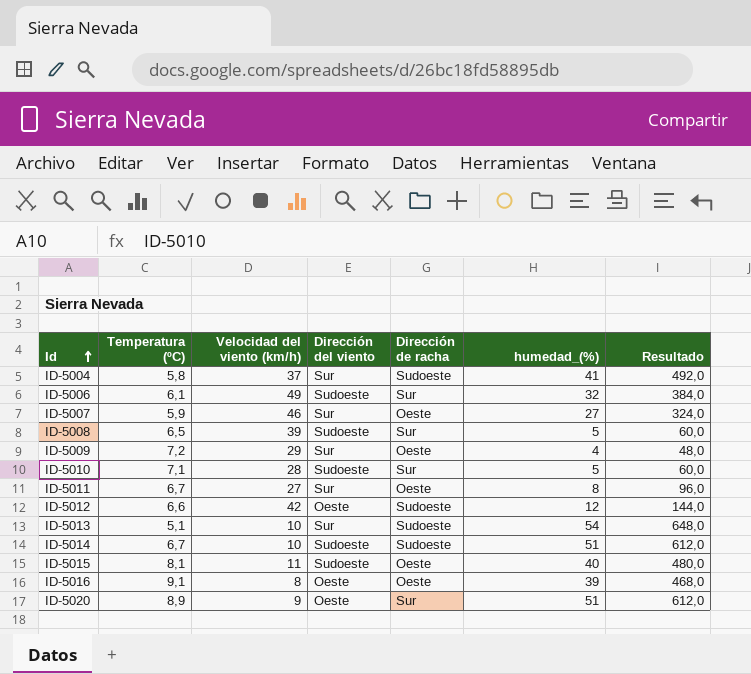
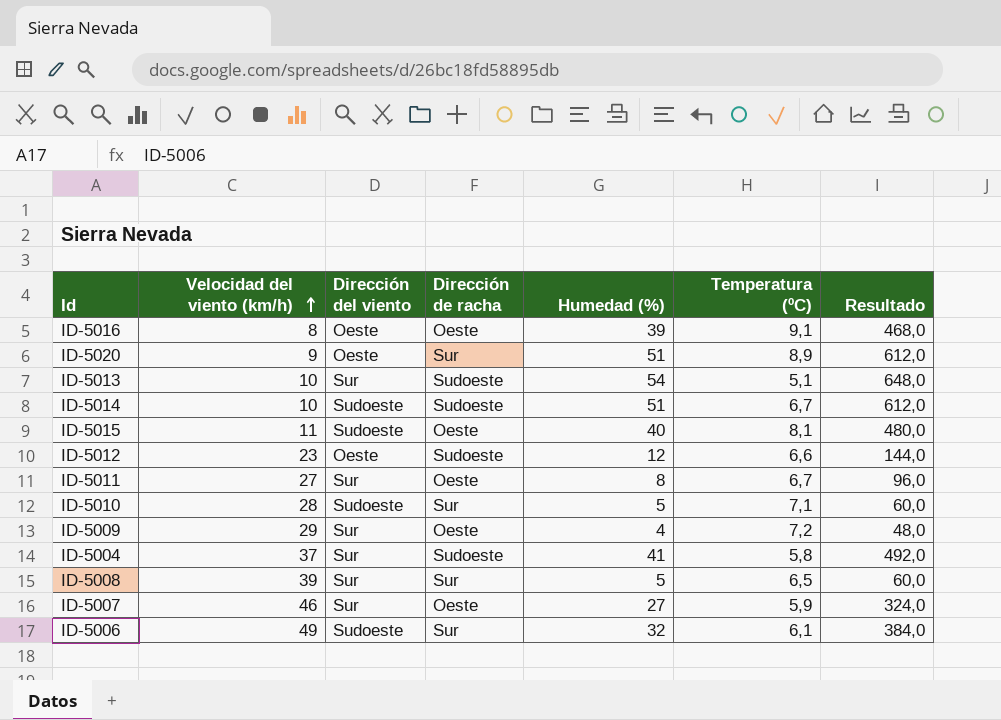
row order: Id ascending -> Velocidad del viento (km/h) ascending
column name: humedad_(%) -> Humedad (%)
column Temperatura (ºC) | position: 2 -> 6
ID-5012 | Velocidad del viento (km/h): 42 -> 23
ID-5008 | Dirección del viento: Sudoeste -> Sur

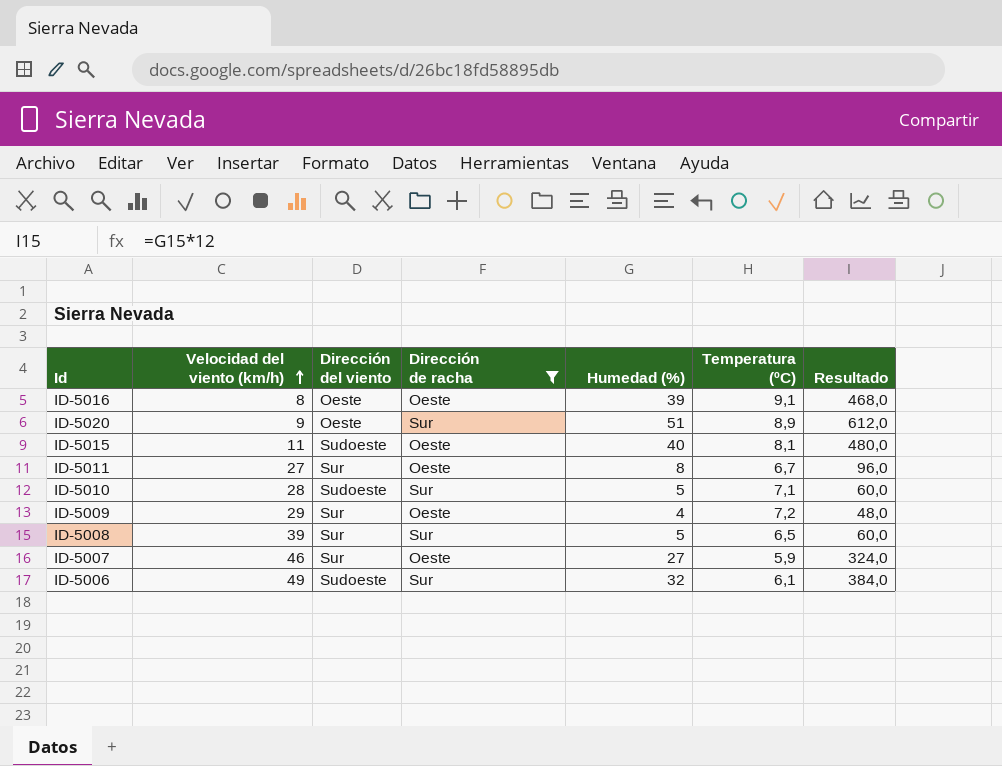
filter: none -> Dirección de racha != Sudoeste

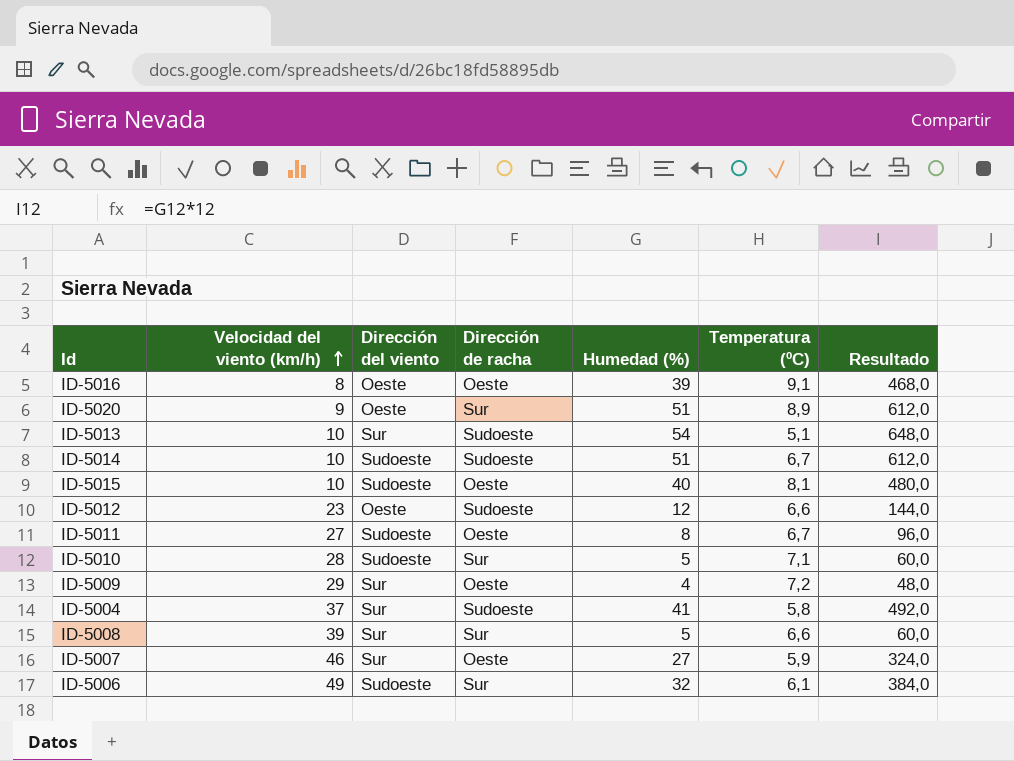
filter: Dirección de racha != Sudoeste -> none
ID-5015 | Velocidad del viento (km/h): 11 -> 10
ID-5011 | Dirección del viento: Sur -> Sudoeste
ID-5008 | Temperatura (ºC): 6,5 -> 6,6

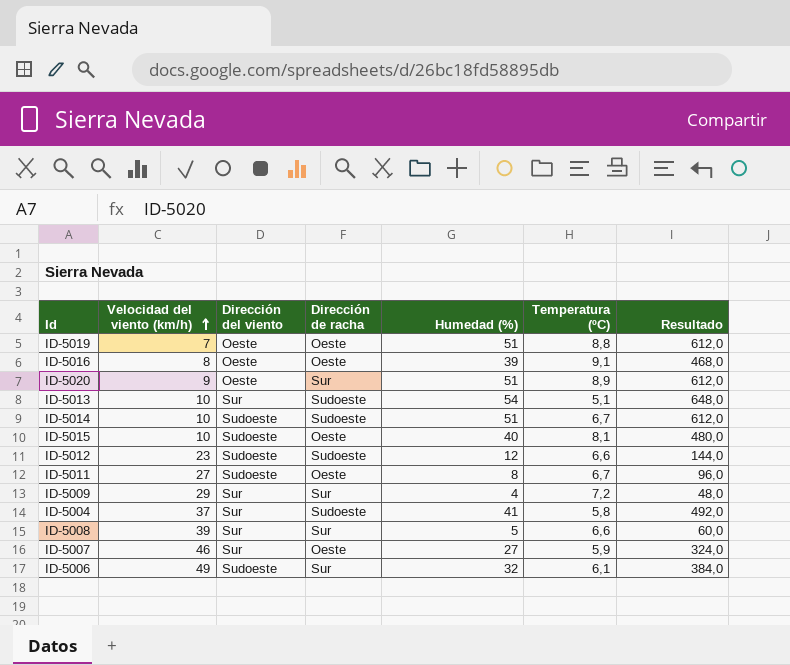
row ID-5010: 28 | Sudoeste | Sur | 5 | 7,1 | 60,0 -> none
row ID-5019: none -> 7 | Oeste | Oeste | 51 | 8,8 | 612,0
ID-5012 | Dirección del viento: Oeste -> Sudoeste
ID-5009 | Dirección de racha: Oeste -> Sur

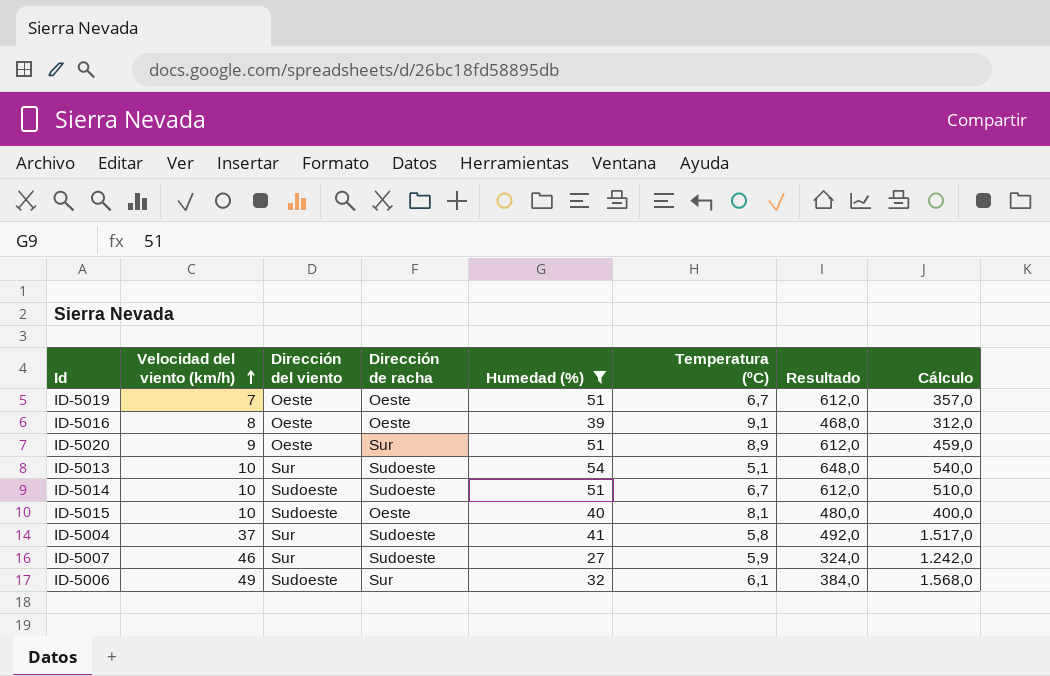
filter: none -> Humedad (%) >= 27
column Cálculo | formula: none -> [Velocidad del viento (km/h)] * [Humedad (%)]
ID-5019 | Temperatura (ºC): 8,8 -> 6,7
ID-5007 | Dirección de racha: Oeste -> Sudoeste

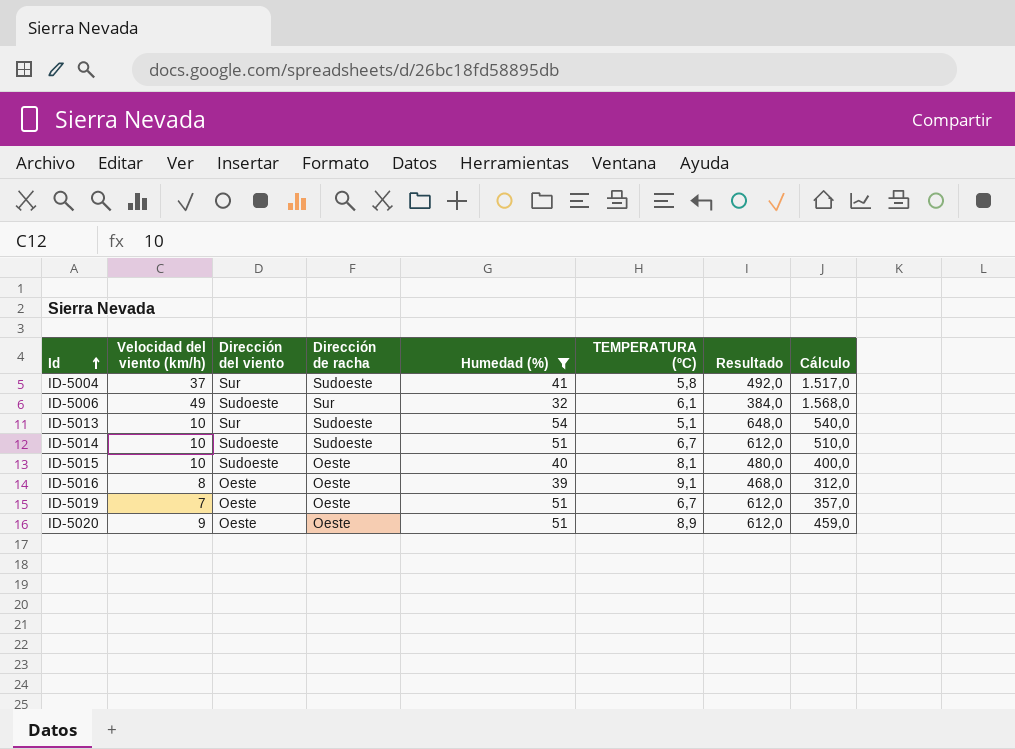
row order: Velocidad del viento (km/h) ascending -> Id ascending
column name: Temperatura (ºC) -> TEMPERATURA (ºC)
row ID-5007: 46 | Sur | Sudoeste | 27 | 5,9 | 324,0 | 1.242,0 -> none
ID-5020 | Dirección de racha: Sur -> Oeste

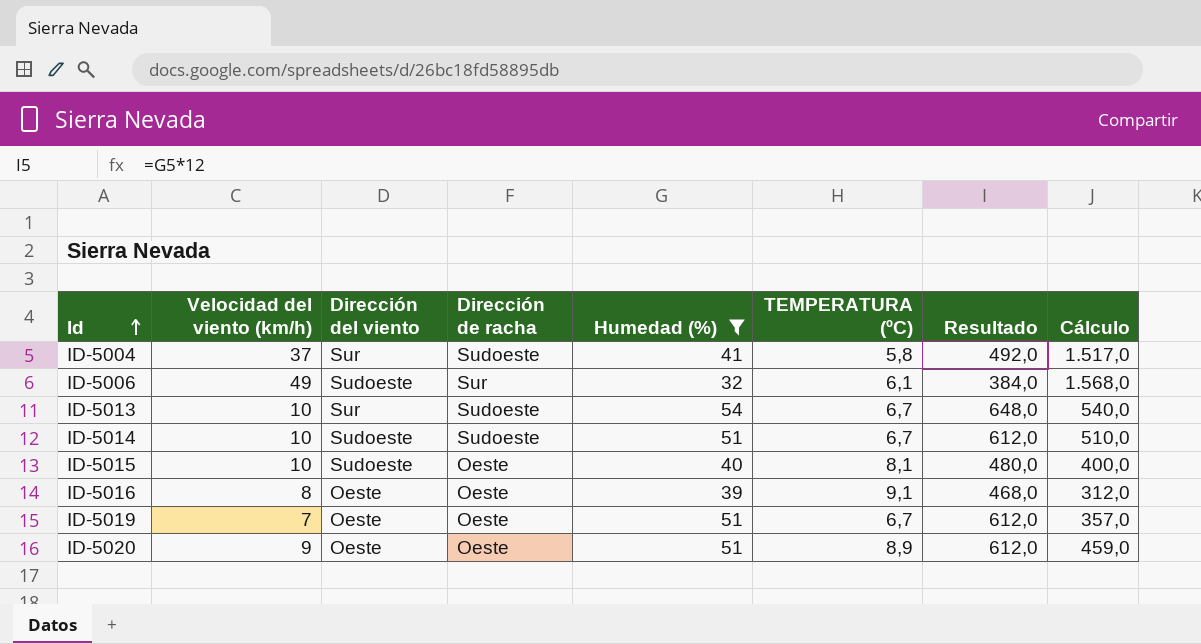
ID-5013 | TEMPERATURA (ºC): 5,1 -> 6,7

